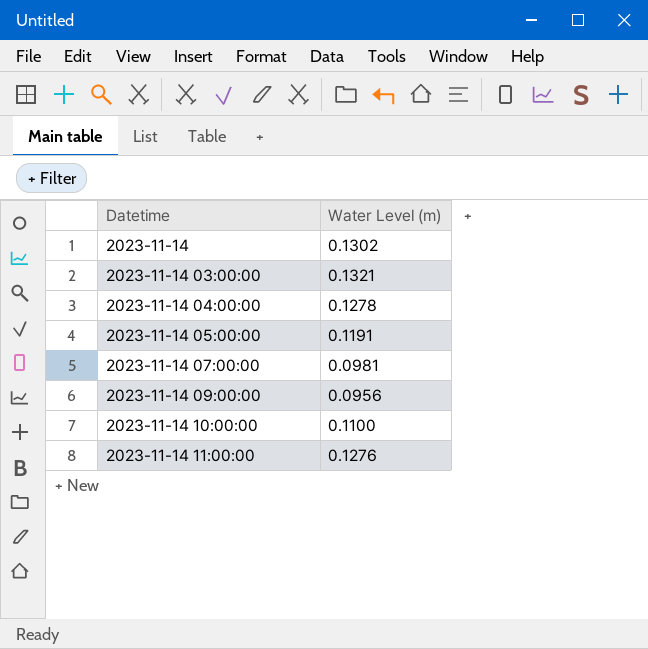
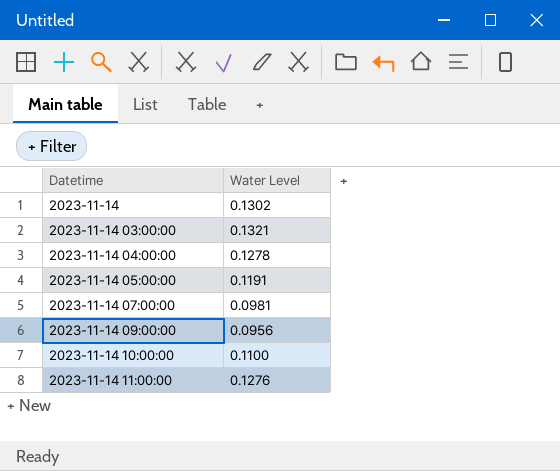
column name: Water Level (m) -> Water Level

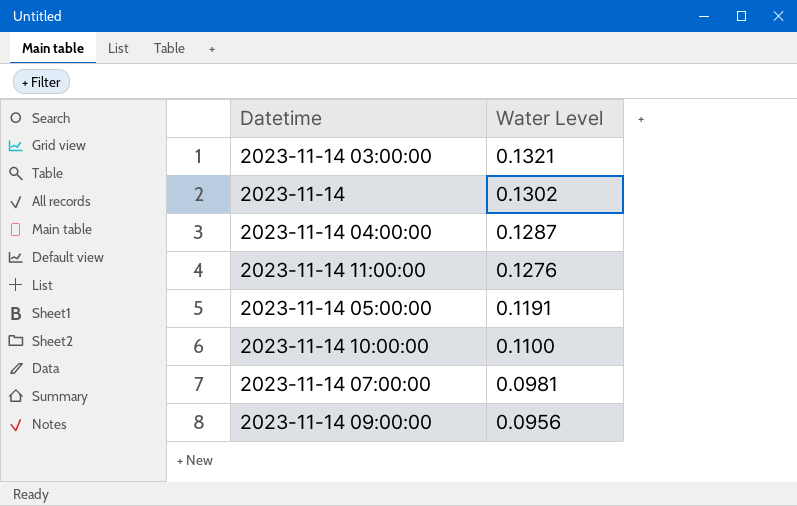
row order: Datetime ascending -> Water Level descending
2023-11-14 04:00:00 | Water Level: 0.1278 -> 0.1287

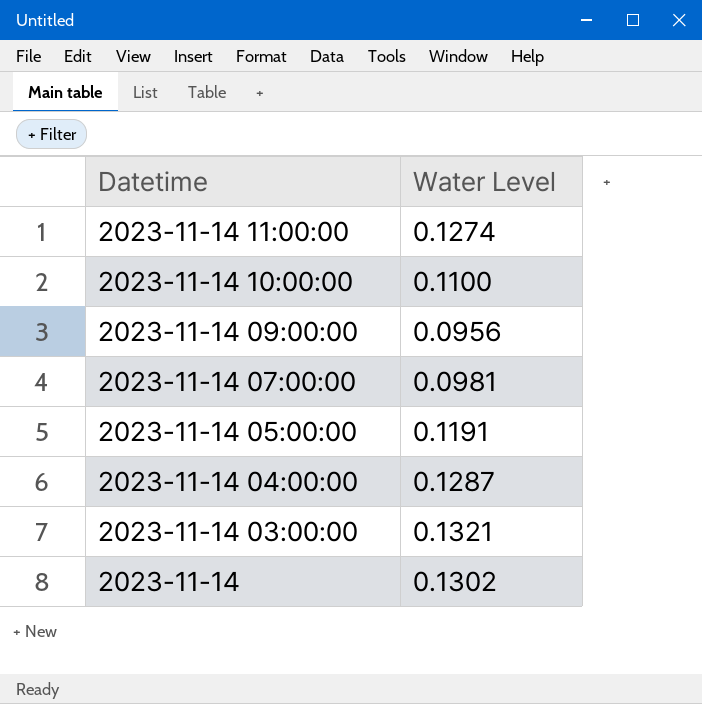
row order: Water Level descending -> Datetime descending
2023-11-14 11:00:00 | Water Level: 0.1276 -> 0.1274

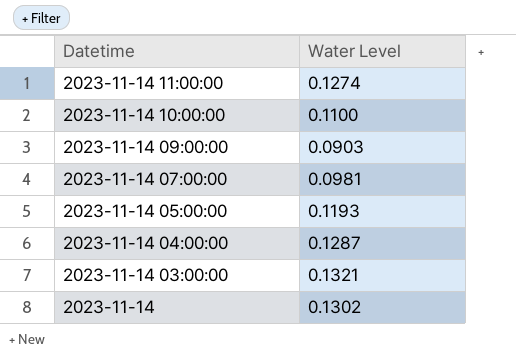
2023-11-14 09:00:00 | Water Level: 0.0956 -> 0.0903
2023-11-14 05:00:00 | Water Level: 0.1191 -> 0.1193

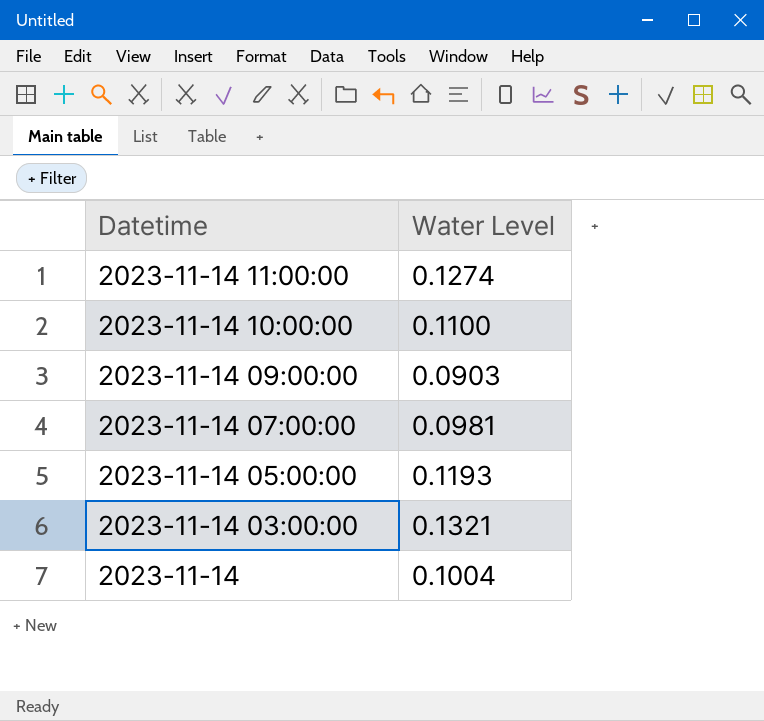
row 2023-11-14 04:00:00: 0.1287 -> none
2023-11-14 | Water Level: 0.1302 -> 0.1004

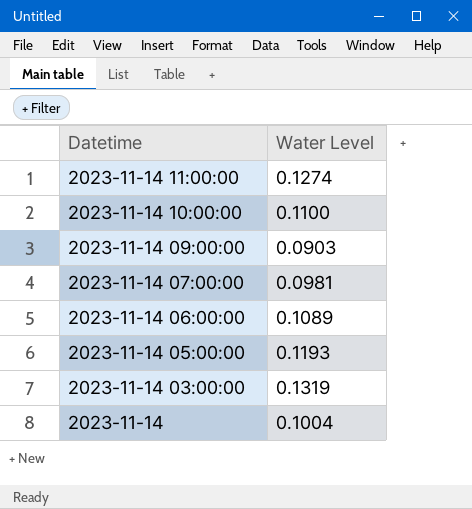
row 2023-11-14 06:00:00: none -> 0.1089
2023-11-14 03:00:00 | Water Level: 0.1321 -> 0.1319

